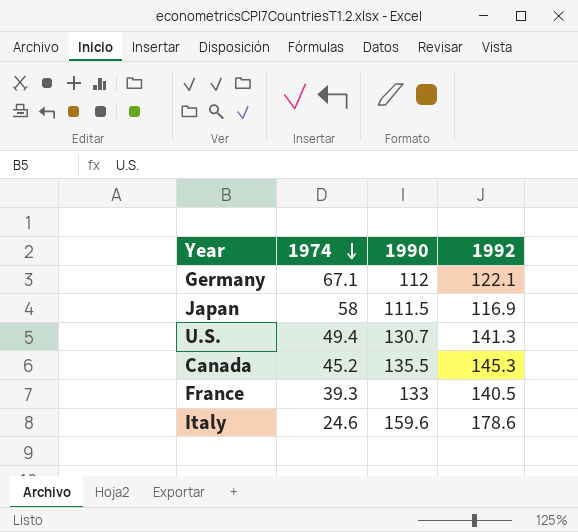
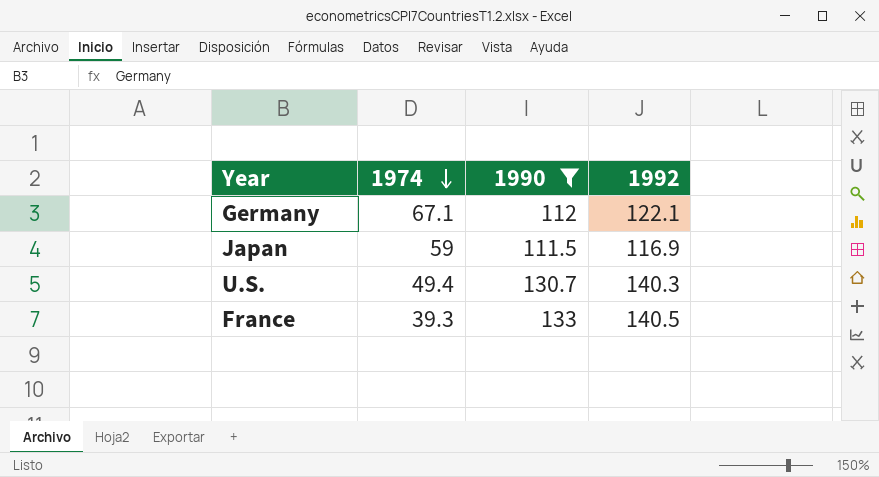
filter: none -> 1990 <= 133
Japan | 1974: 58 -> 59
U.S. | 1992: 141.3 -> 140.3

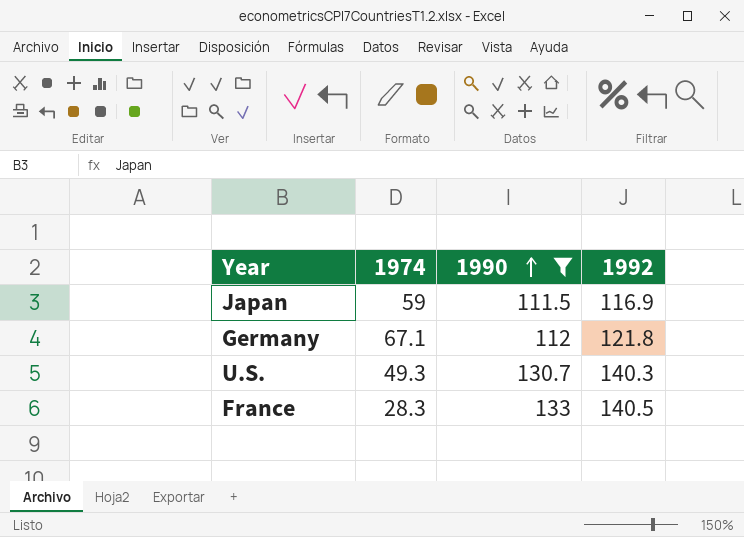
row order: 1974 descending -> 1990 ascending
Germany | 1992: 122.1 -> 121.8
U.S. | 1974: 49.4 -> 49.3
France | 1974: 39.3 -> 28.3

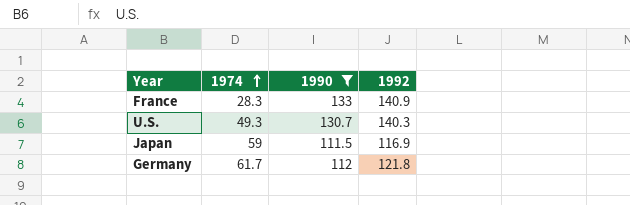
row order: 1990 ascending -> 1974 ascending
France | 1992: 140.5 -> 140.9
Germany | 1974: 67.1 -> 61.7

